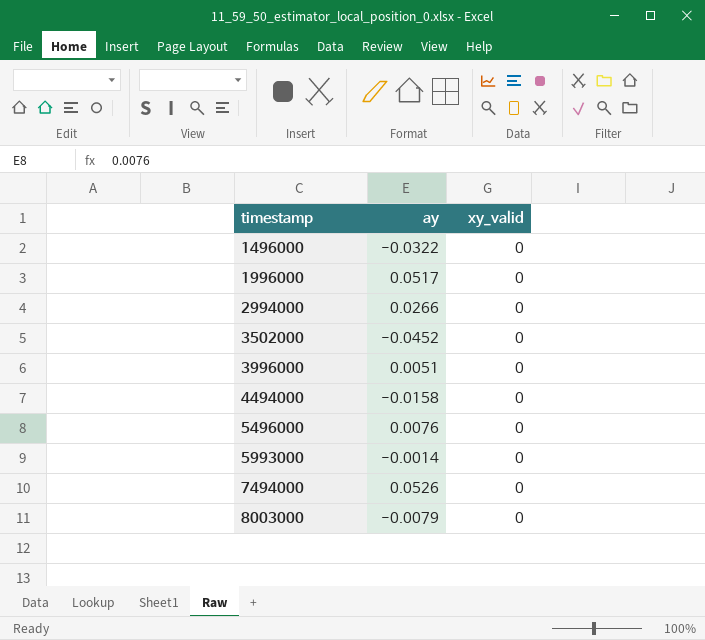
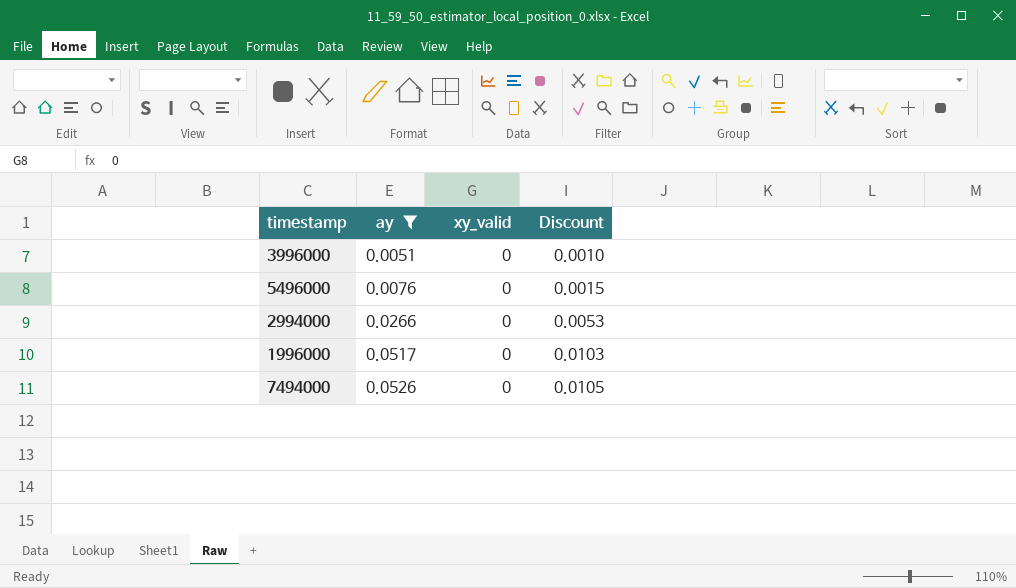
filter: none -> ay >= 0.0051
row order: timestamp ascending -> ay ascending
column Discount | formula: none -> [ay] * 0.2

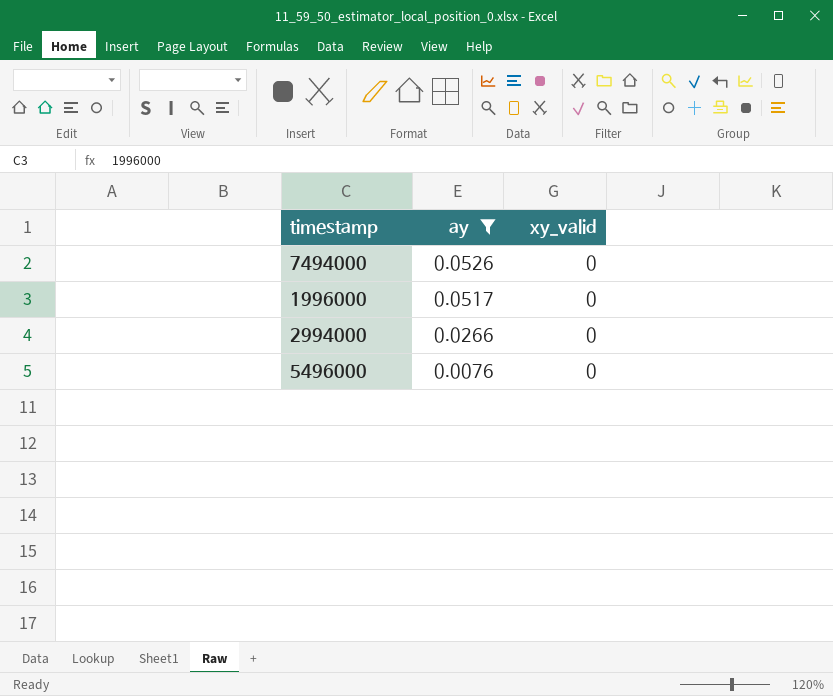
row order: ay ascending -> ay descending
column Discount | formula: [ay] * 0.2 -> none
row 3996000: 0.0051 | 0 | 0.0010 -> none

